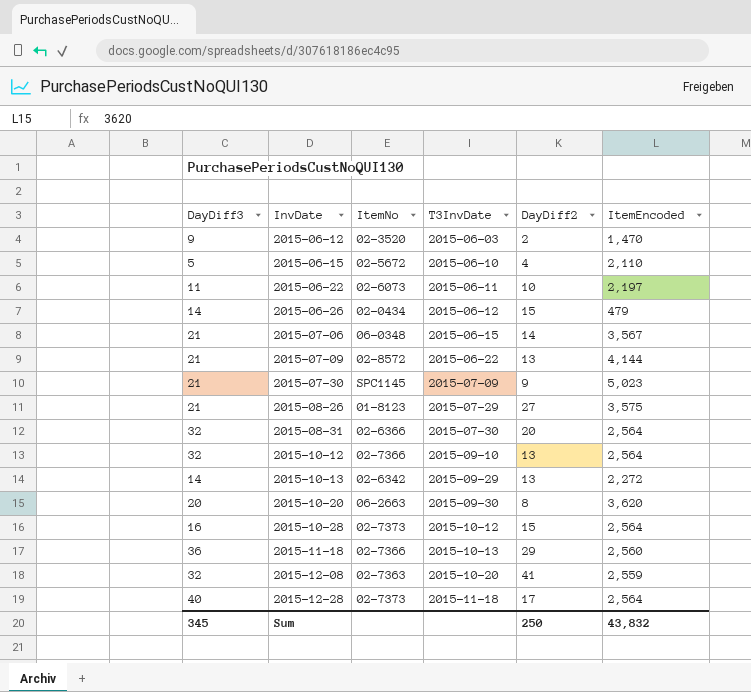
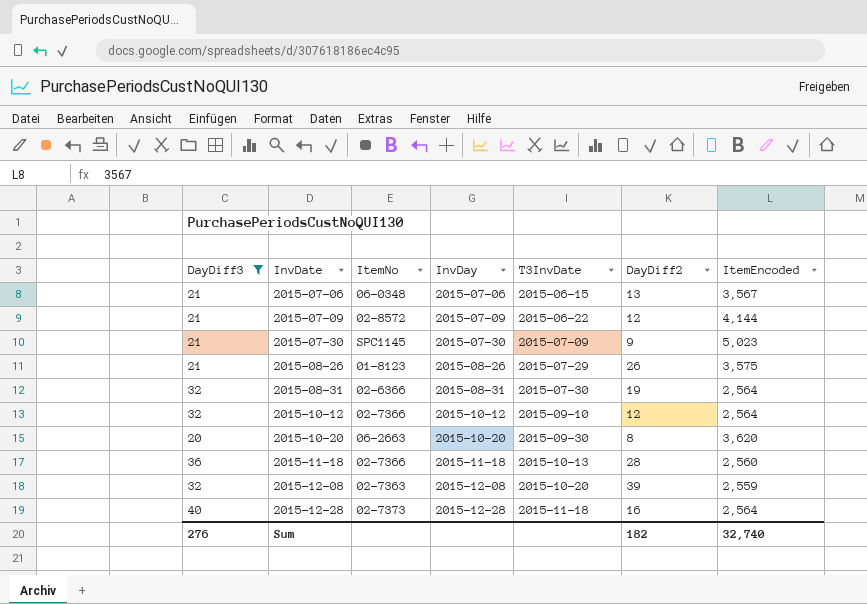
filter: none -> DayDiff3 >= 20
column InvDay | position: none -> 4
2015-07-06 | DayDiff2: 14 -> 13
2015-07-09 | DayDiff2: 13 -> 12
2015-08-26 | DayDiff2: 27 -> 26
2015-08-31 | DayDiff2: 20 -> 19
2015-10-12 | DayDiff2: 13 -> 12
2015-11-18 | DayDiff2: 29 -> 28
2015-12-08 | DayDiff2: 41 -> 39
2015-12-28 | DayDiff2: 17 -> 16
Sum | DayDiff3: 345 -> 276
Sum | DayDiff2: 250 -> 182
Sum | ItemEncoded: 43,832 -> 32,740

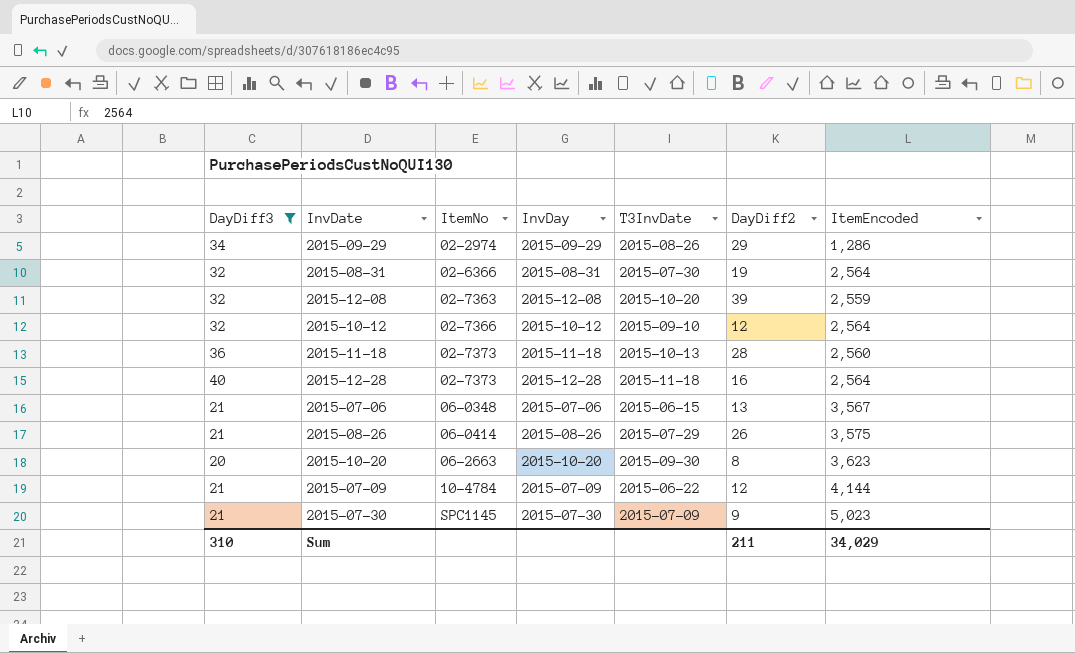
row order: InvDate ascending -> ItemNo ascending
row 2015-09-29: none -> 34 | 02-2974 | 2015-09-29 | 2015-08-26 | 29 | 1,286
2015-11-18 | ItemNo: 02-7366 -> 02-7373
2015-08-26 | ItemNo: 01-8123 -> 06-0414
2015-10-20 | ItemEncoded: 3,620 -> 3,623
2015-07-09 | ItemNo: 02-8572 -> 10-4784
Sum | DayDiff3: 276 -> 310
Sum | DayDiff2: 182 -> 211
Sum | ItemEncoded: 32,740 -> 34,029

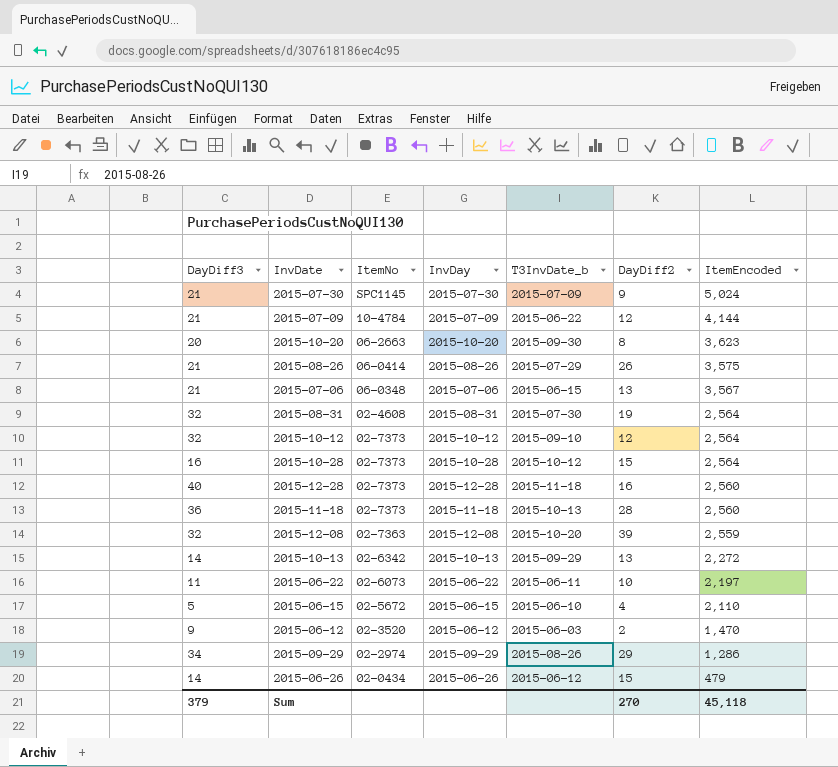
filter: DayDiff3 >= 20 -> none
row order: ItemNo ascending -> ItemEncoded descending
column name: T3InvDate -> T3InvDate_b
2015-07-30 | ItemEncoded: 5,023 -> 5,024
2015-08-31 | ItemNo: 02-6366 -> 02-4608
2015-10-12 | ItemNo: 02-7366 -> 02-7373
2015-12-28 | ItemEncoded: 2,564 -> 2,560
Sum | DayDiff3: 310 -> 379
Sum | DayDiff2: 211 -> 270
Sum | ItemEncoded: 34,029 -> 45,118

